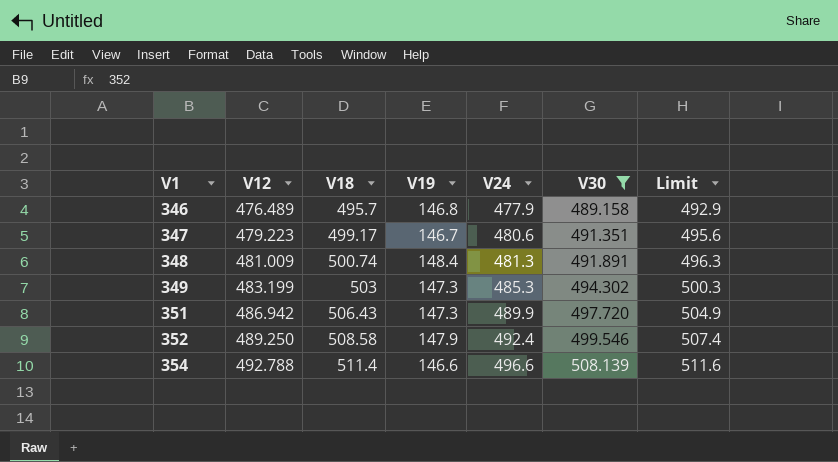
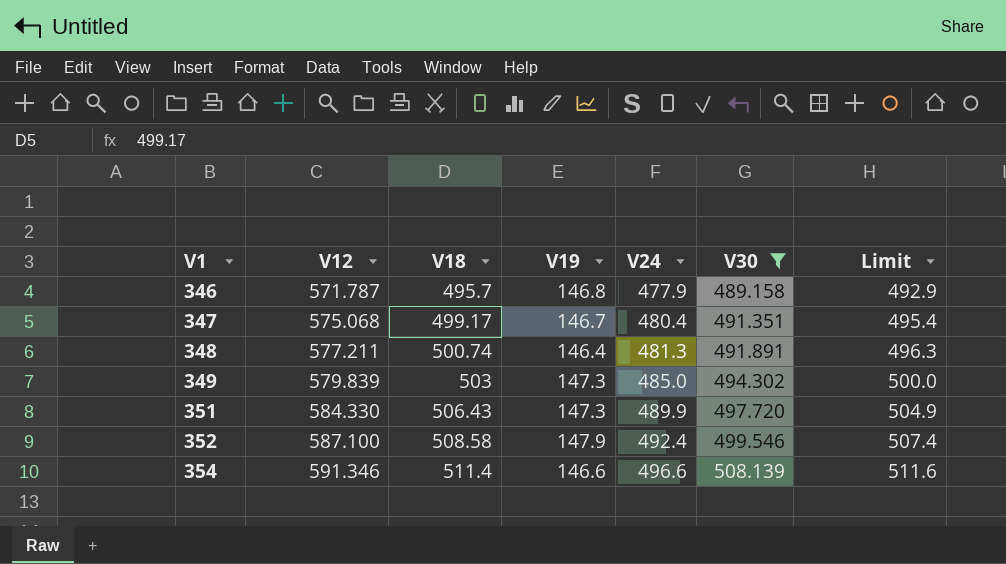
346 | V12: 476.489 -> 571.787
347 | V12: 479.223 -> 575.068
347 | V24: 480.6 -> 480.4
347 | Limit: 495.6 -> 495.4
348 | V12: 481.009 -> 577.211
348 | V19: 148.4 -> 146.4
349 | V12: 483.199 -> 579.839
349 | V24: 485.3 -> 485.0
349 | Limit: 500.3 -> 500.0
351 | V12: 486.942 -> 584.330
352 | V12: 489.250 -> 587.100
354 | V12: 492.788 -> 591.346

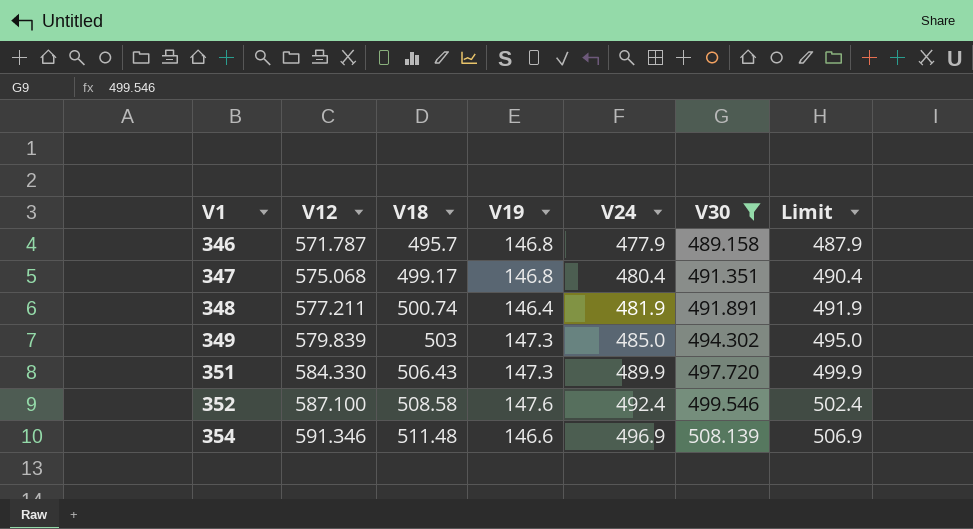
column Limit | formula: [V24] + 15 -> [V24] + 10
347 | V19: 146.7 -> 146.8
348 | V24: 481.3 -> 481.9
352 | V19: 147.9 -> 147.6
354 | V18: 511.4 -> 511.48
354 | V24: 496.6 -> 496.9

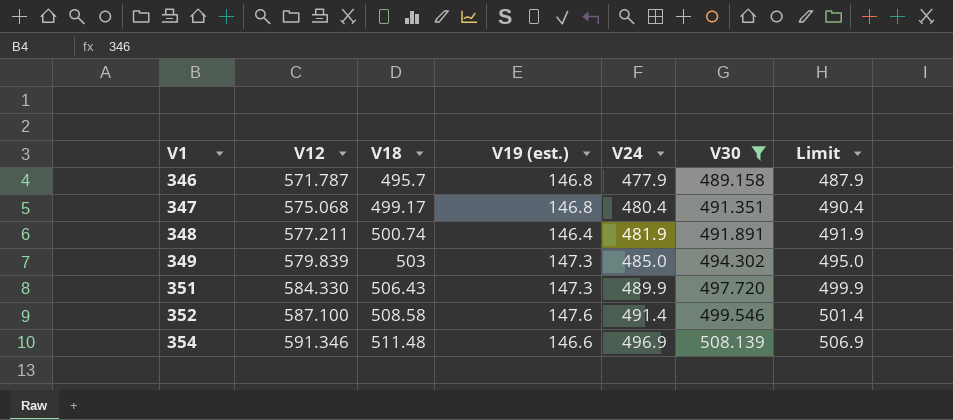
column name: V19 -> V19 (est.)
352 | V24: 492.4 -> 491.4
352 | Limit: 502.4 -> 501.4

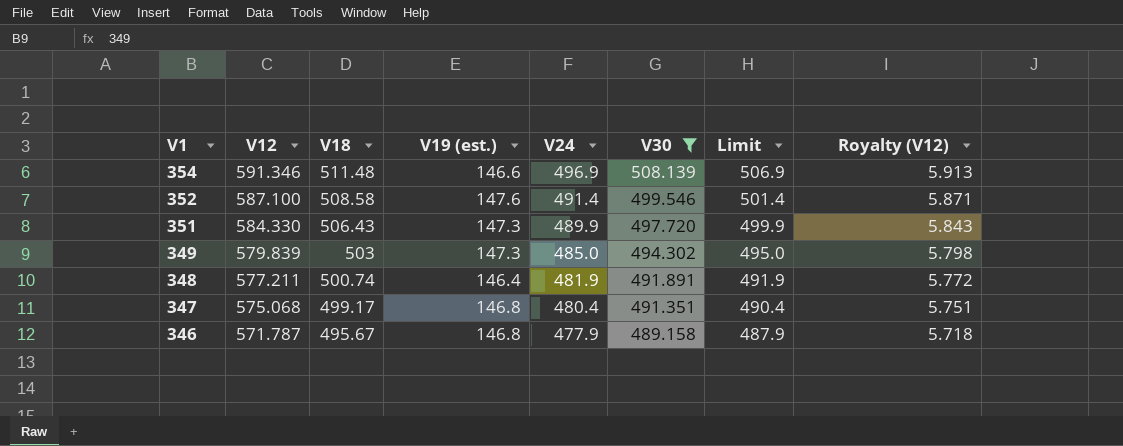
row order: V1 ascending -> V1 descending
column Royalty (V12) | formula: none -> [V12] * 0.01
346 | V18: 495.7 -> 495.67

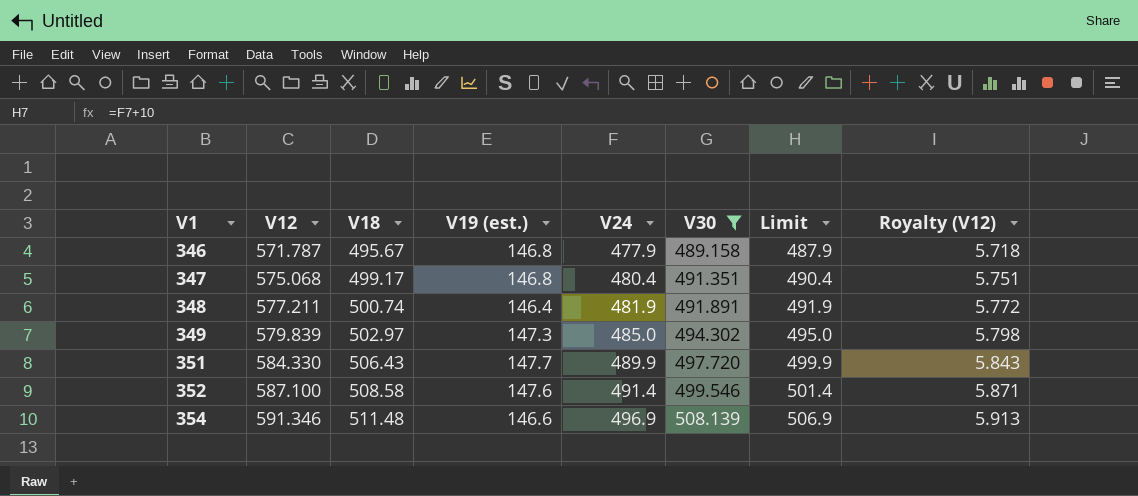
row order: V1 descending -> V1 ascending
349 | V18: 503 -> 502.97
351 | V19 (est.): 147.3 -> 147.7

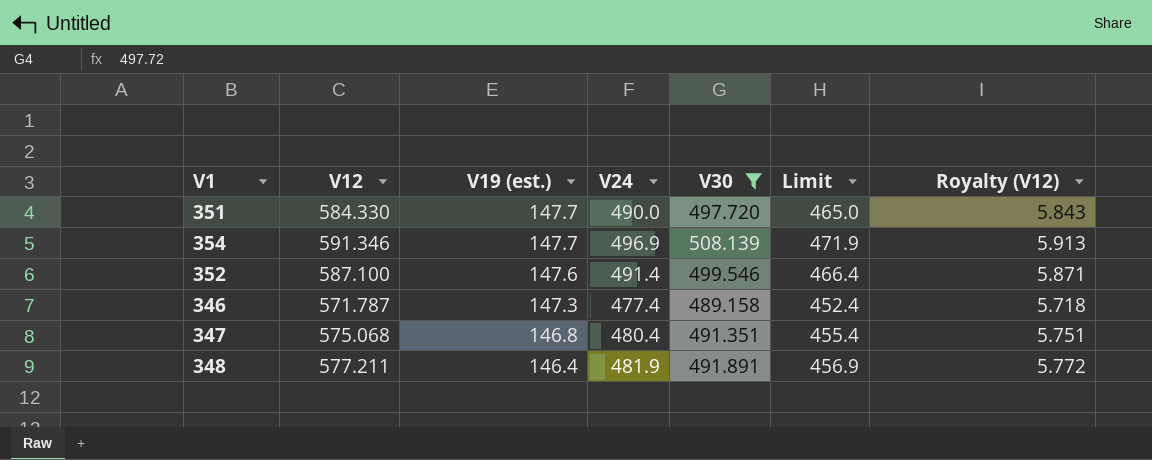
row order: V1 ascending -> V19 (est.) descending
column V18 | position: 3 -> none
column Limit | formula: [V24] + 10 -> [V24] - 25
row 349: 579.839 | 502.97 | 147.3 | 485.0 | 494.302 | 495.0 | 5.798 -> none
351 | V24: 489.9 -> 490.0
354 | V19 (est.): 146.6 -> 147.7
346 | V19 (est.): 146.8 -> 147.3
346 | V24: 477.9 -> 477.4

